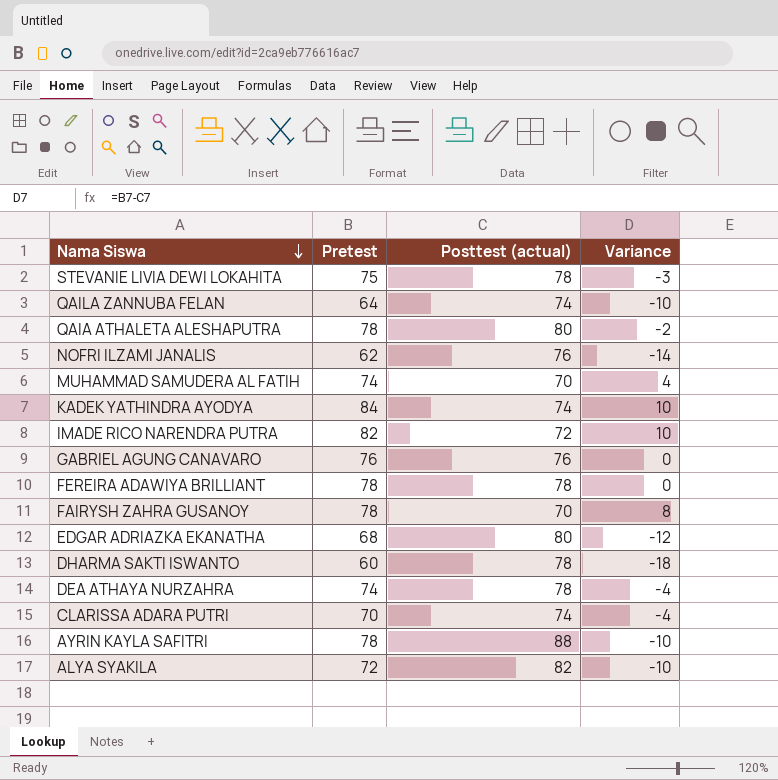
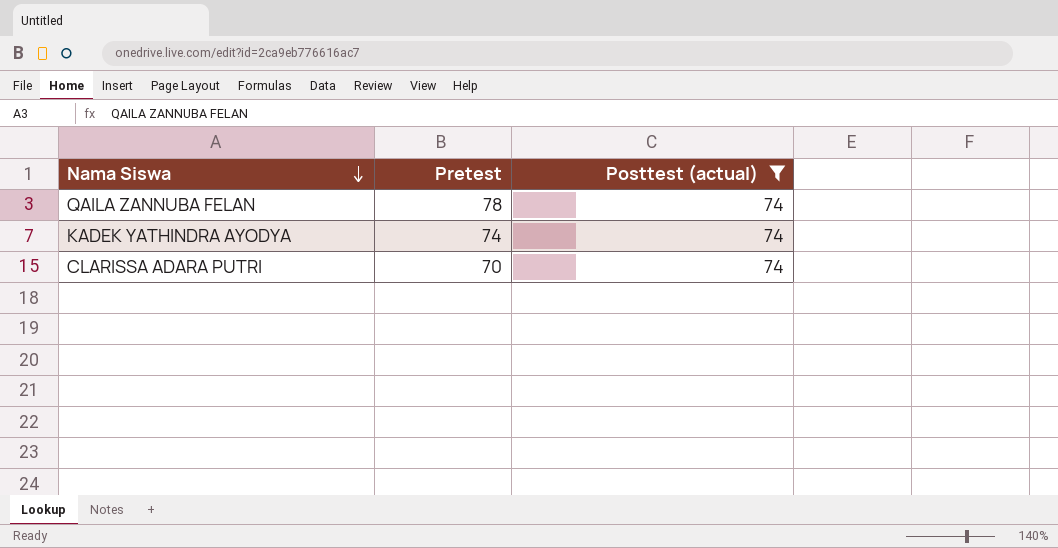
filter: none -> Posttest (actual) = 74
column Variance | formula: [Pretest] - [Posttest (actual)] -> none
QAILA ZANNUBA FELAN | Pretest: 64 -> 78
KADEK YATHINDRA AYODYA | Pretest: 84 -> 74

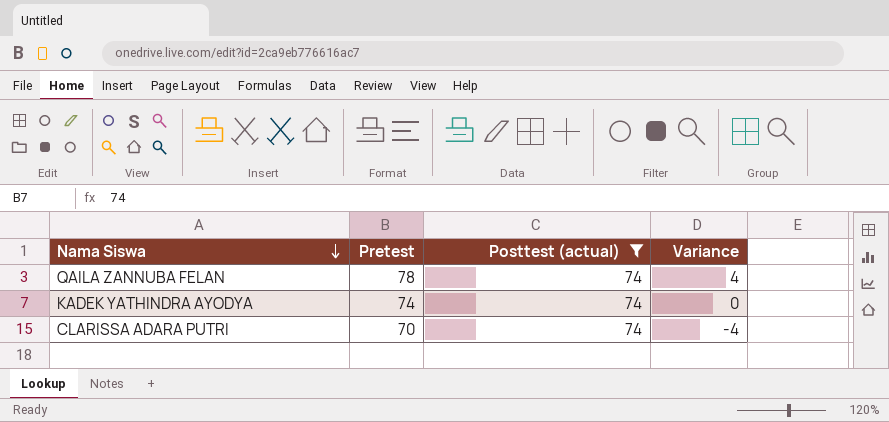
column Variance | formula: none -> [Pretest] - [Posttest (actual)]

